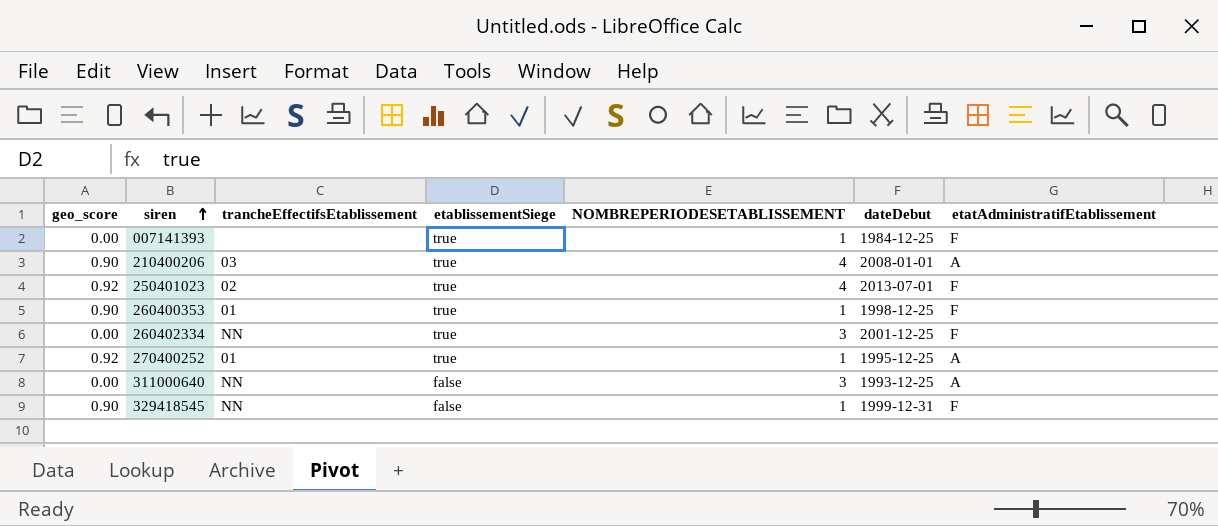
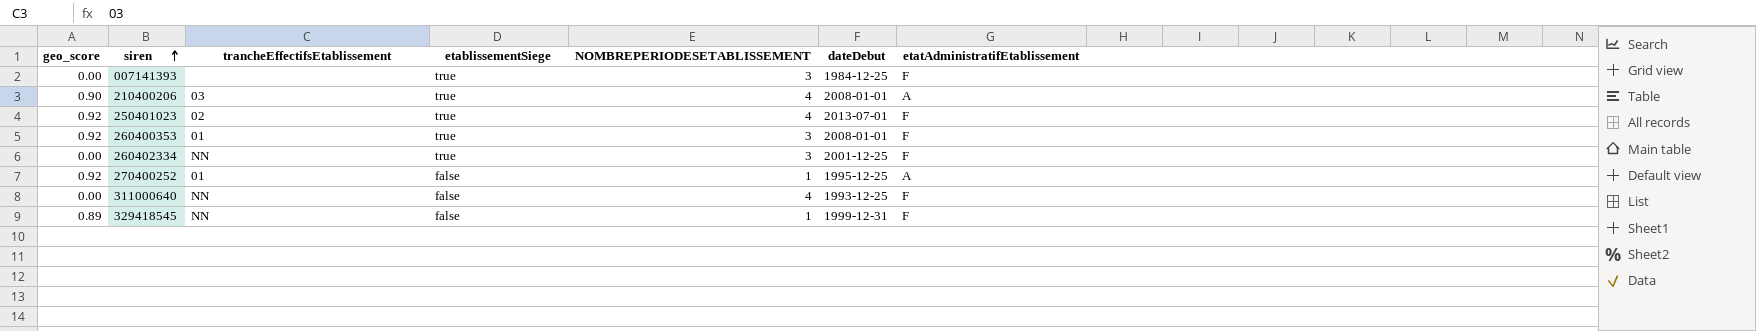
007141393 | NOMBREPERIODESETABLISSEMENT: 1 -> 3
260400353 | geo_score: 0.90 -> 0.92
260400353 | NOMBREPERIODESETABLISSEMENT: 1 -> 3
260400353 | dateDebut: 1998-12-25 -> 2008-01-01
270400252 | etablissementSiege: true -> false
311000640 | NOMBREPERIODESETABLISSEMENT: 3 -> 4
311000640 | etatAdministratifEtablissement: A -> F
329418545 | geo_score: 0.90 -> 0.89

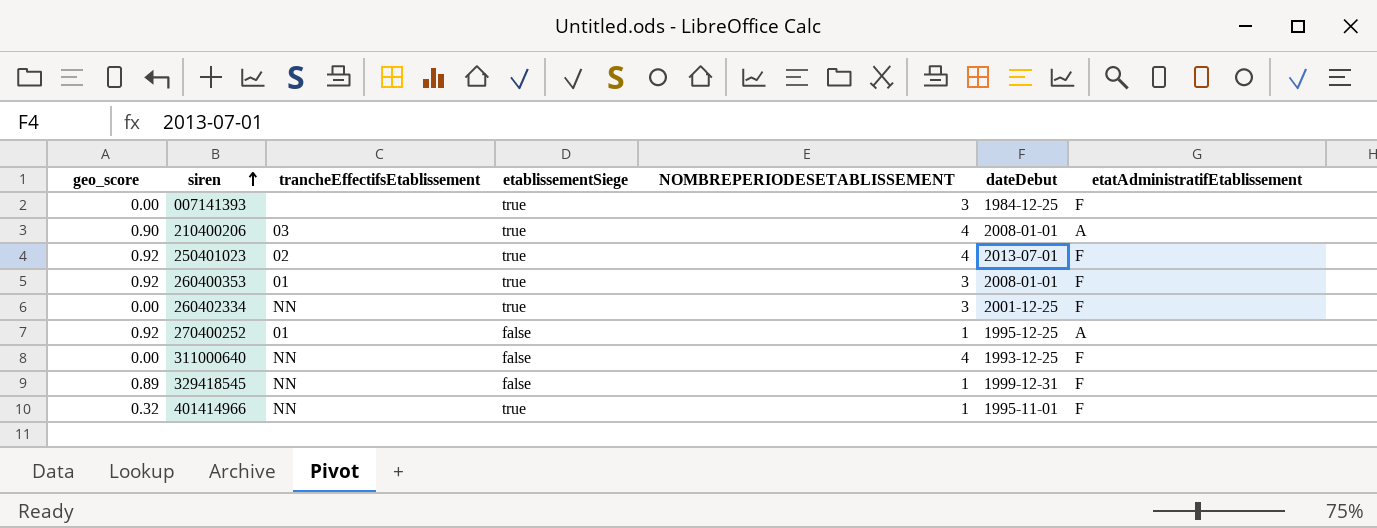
row 401414966: none -> 0.32 | NN | true | 1 | 1995-11-01 | F

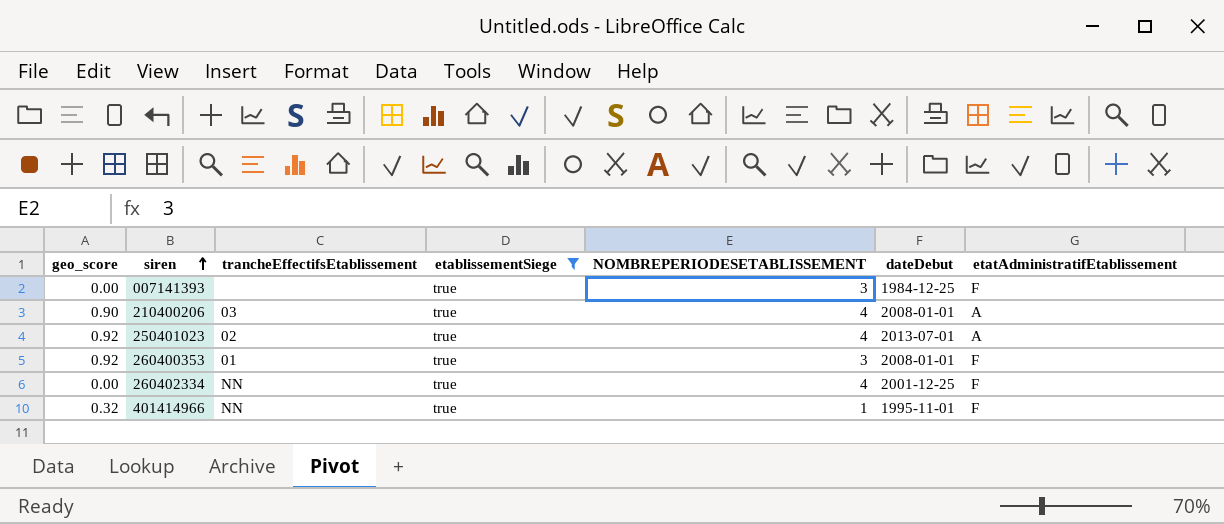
filter: none -> etablissementSiege = true
250401023 | etatAdministratifEtablissement: F -> A
260402334 | NOMBREPERIODESETABLISSEMENT: 3 -> 4

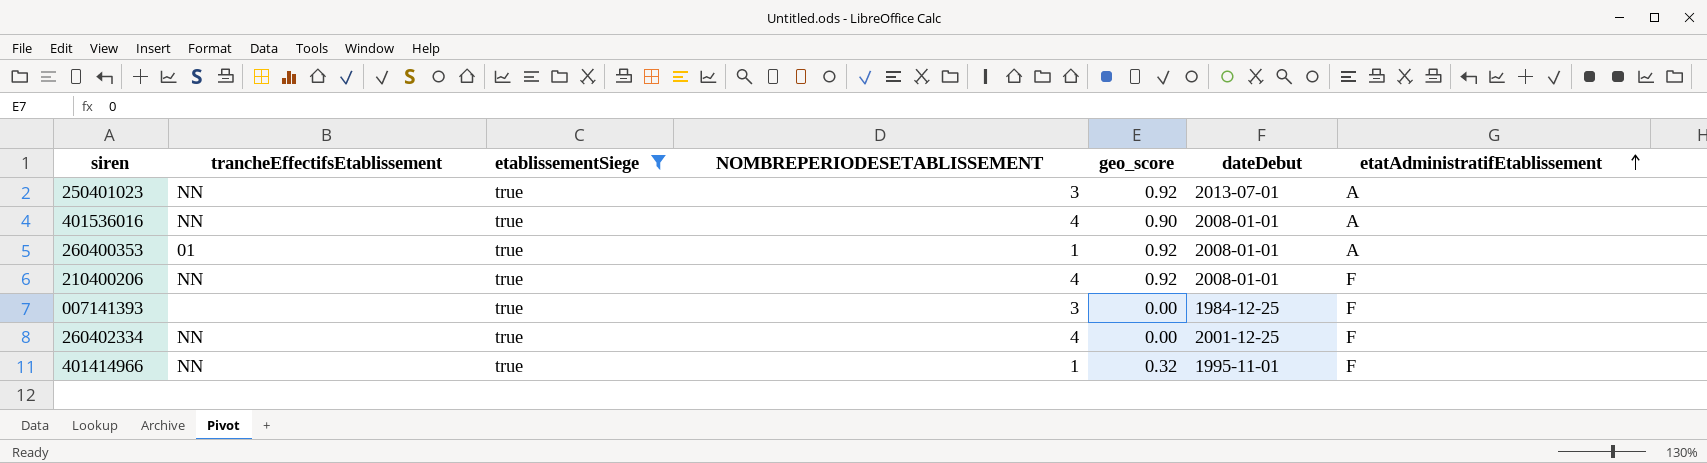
row order: siren ascending -> etatAdministratifEtablissement ascending
column geo_score | position: 1 -> 5
250401023 | trancheEffectifsEtablissement: 02 -> NN
250401023 | NOMBREPERIODESETABLISSEMENT: 4 -> 3
row 401536016: none -> NN | true | 4 | 0.90 | 2008-01-01 | A
260400353 | NOMBREPERIODESETABLISSEMENT: 3 -> 1
260400353 | etatAdministratifEtablissement: F -> A
210400206 | trancheEffectifsEtablissement: 03 -> NN
210400206 | geo_score: 0.90 -> 0.92
210400206 | etatAdministratifEtablissement: A -> F

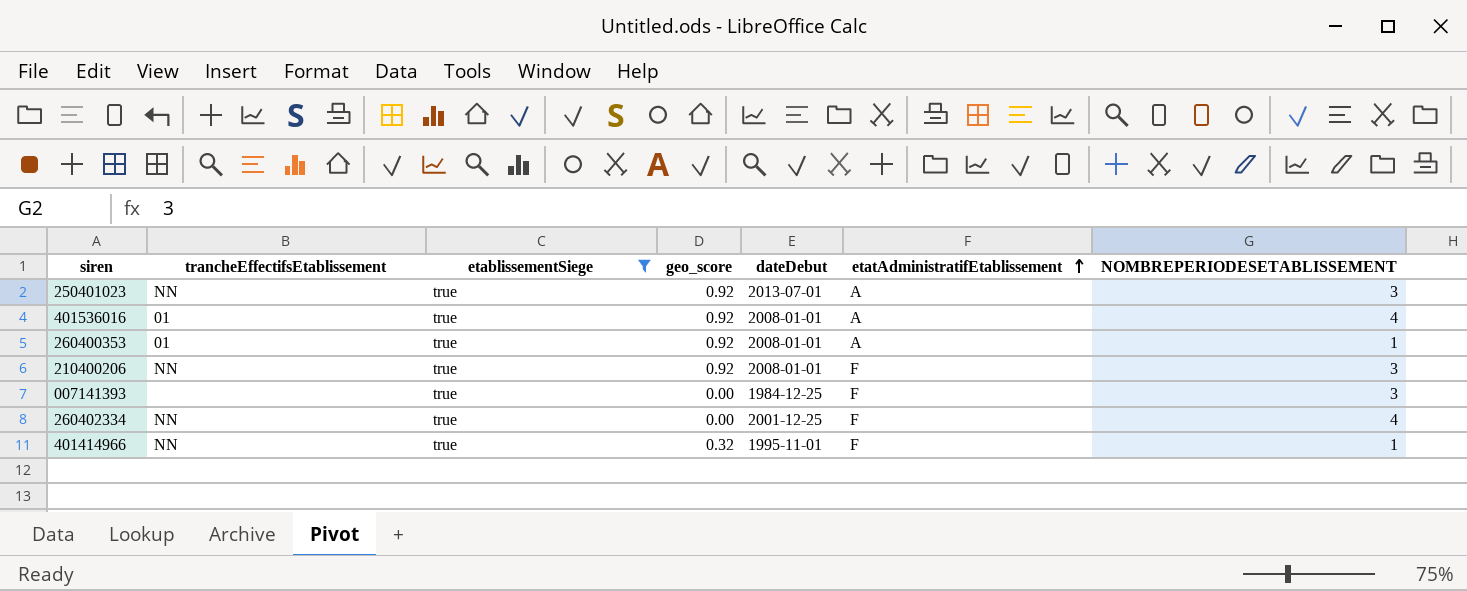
column NOMBREPERIODESETABLISSEMENT | position: 4 -> 7
401536016 | trancheEffectifsEtablissement: NN -> 01
401536016 | geo_score: 0.90 -> 0.92
210400206 | NOMBREPERIODESETABLISSEMENT: 4 -> 3

